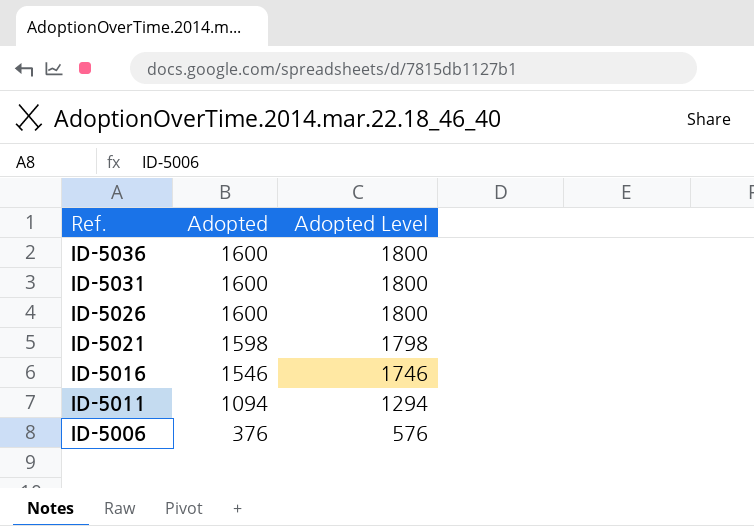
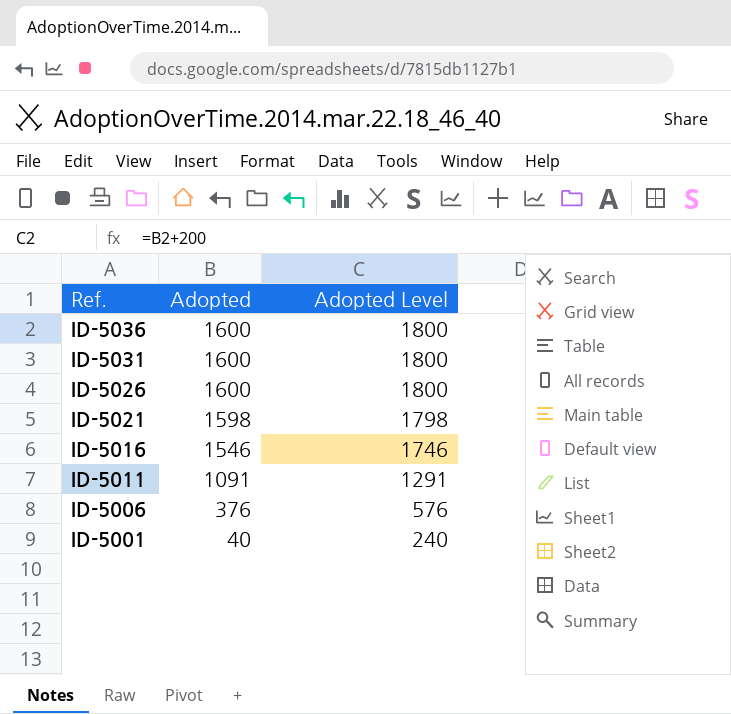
ID-5011 | Adopted: 1094 -> 1091
ID-5011 | Adopted Level: 1294 -> 1291
row ID-5001: none -> 40 | 240

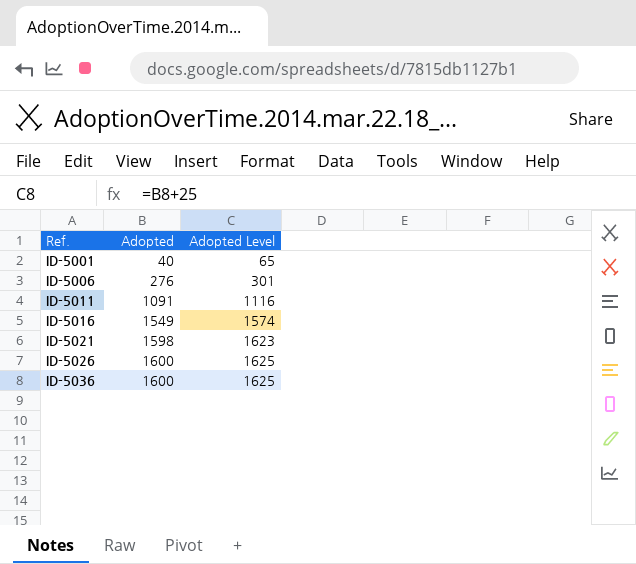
row order: Ref. descending -> Ref. ascending
column Adopted Level | formula: [Adopted] + 200 -> [Adopted] + 25
row ID-5031: 1600 | 1800 -> none
ID-5006 | Adopted: 376 -> 276
ID-5016 | Adopted: 1546 -> 1549

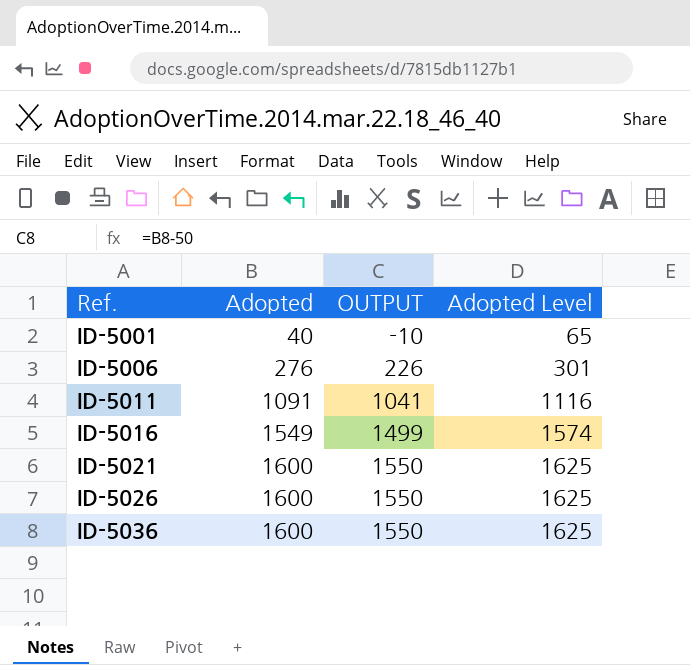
column OUTPUT | formula: none -> [Adopted] - 50
ID-5021 | Adopted: 1598 -> 1600
ID-5021 | Adopted Level: 1623 -> 1625

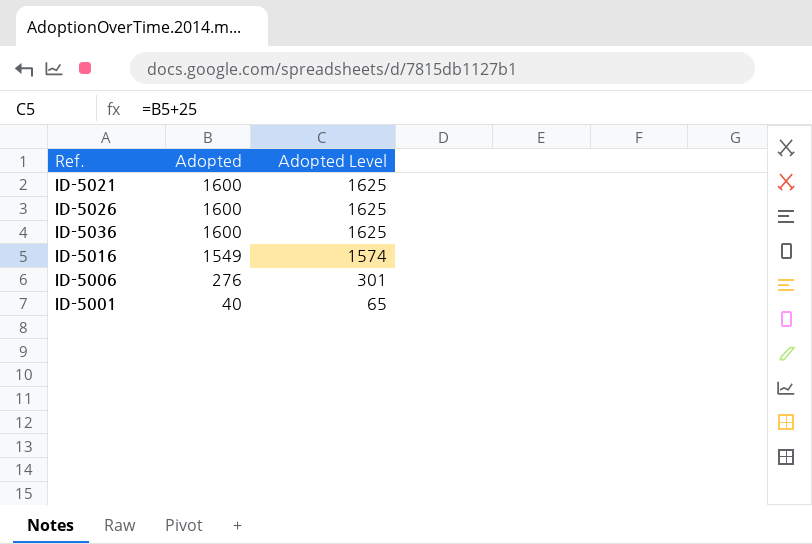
row order: Ref. ascending -> Adopted descending
column OUTPUT | formula: [Adopted] - 50 -> none
row ID-5011: 1091 | 1041 | 1116 -> none

